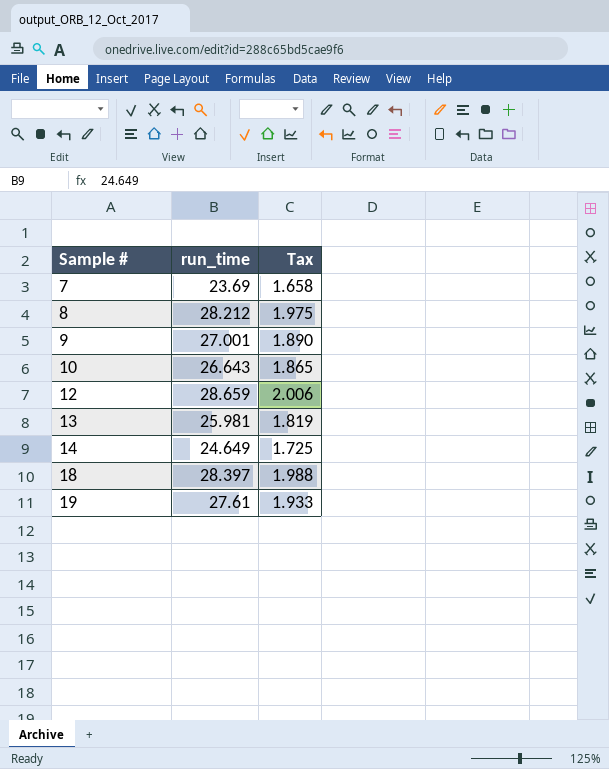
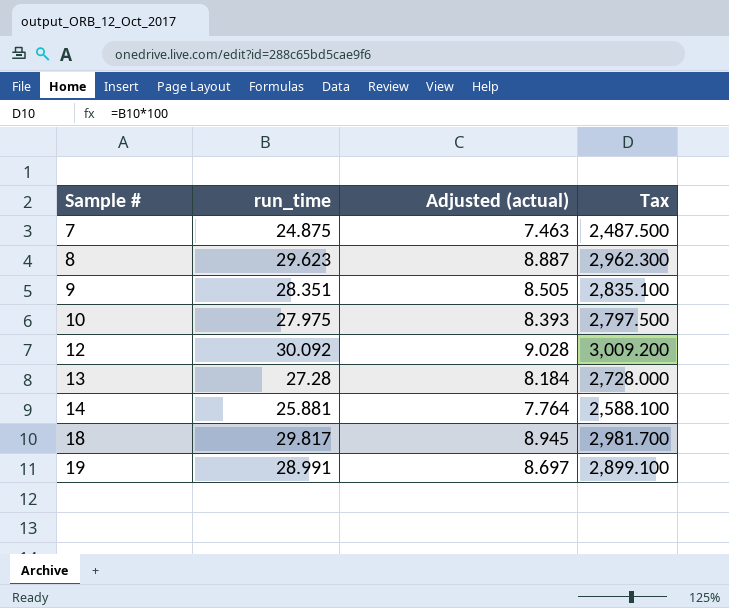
column Adjusted (actual) | formula: none -> [run_time] * 0.3
column Tax | formula: [run_time] * 0.07 -> [run_time] * 100
7 | run_time: 23.69 -> 24.875
8 | run_time: 28.212 -> 29.623
9 | run_time: 27.001 -> 28.351
10 | run_time: 26.643 -> 27.975
12 | run_time: 28.659 -> 30.092
13 | run_time: 25.981 -> 27.28
14 | run_time: 24.649 -> 25.881
18 | run_time: 28.397 -> 29.817
19 | run_time: 27.61 -> 28.991

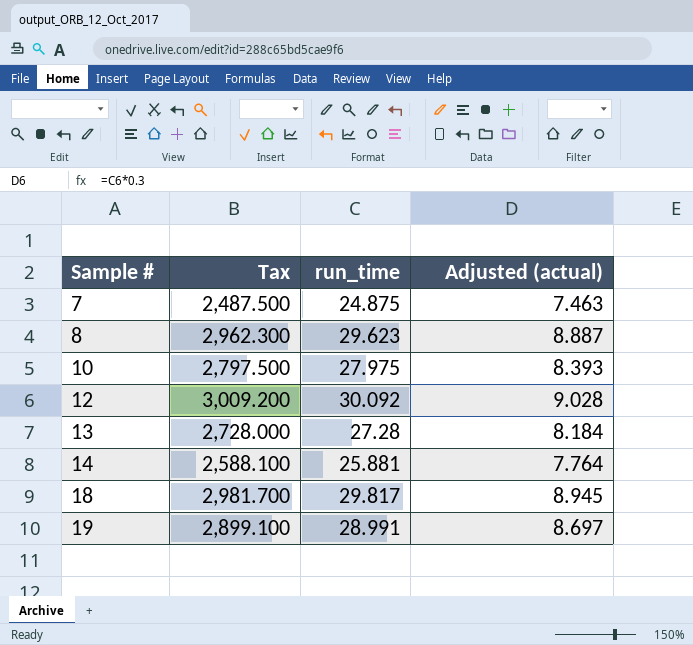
column Tax | position: 4 -> 2
row 9: 28.351 | 8.505 | 2,835.100 -> none

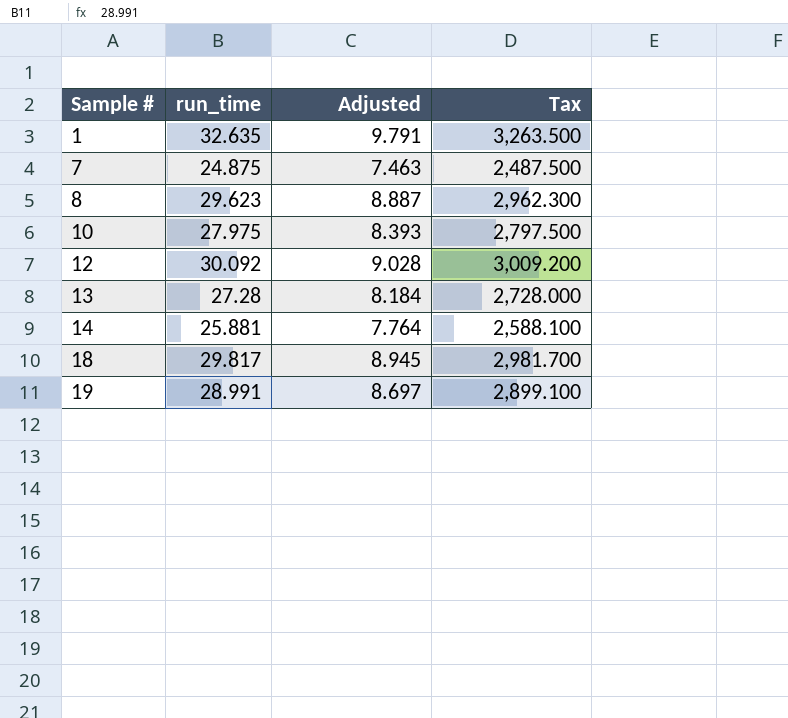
column name: Adjusted (actual) -> Adjusted
column Tax | position: 2 -> 4
row 1: none -> 32.635 | 9.791 | 3,263.500

